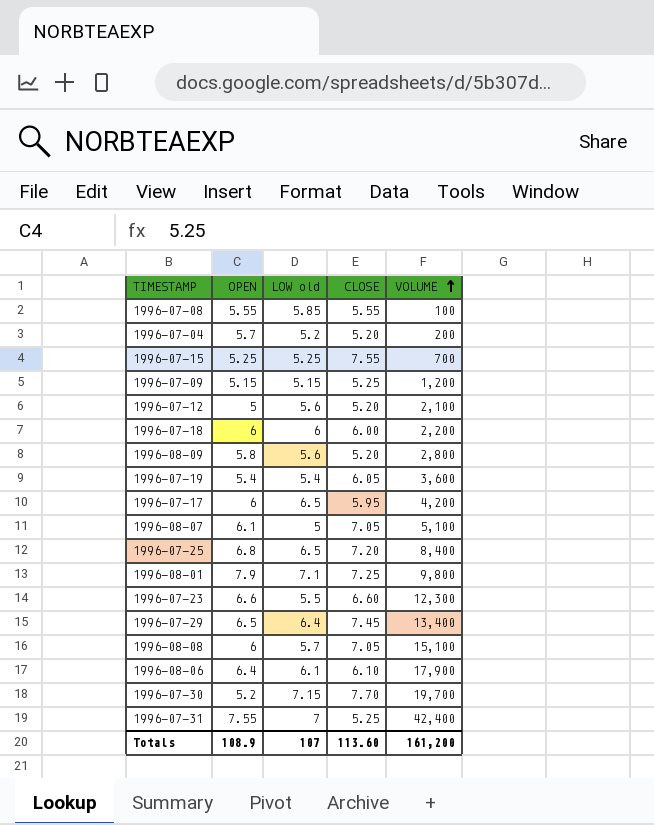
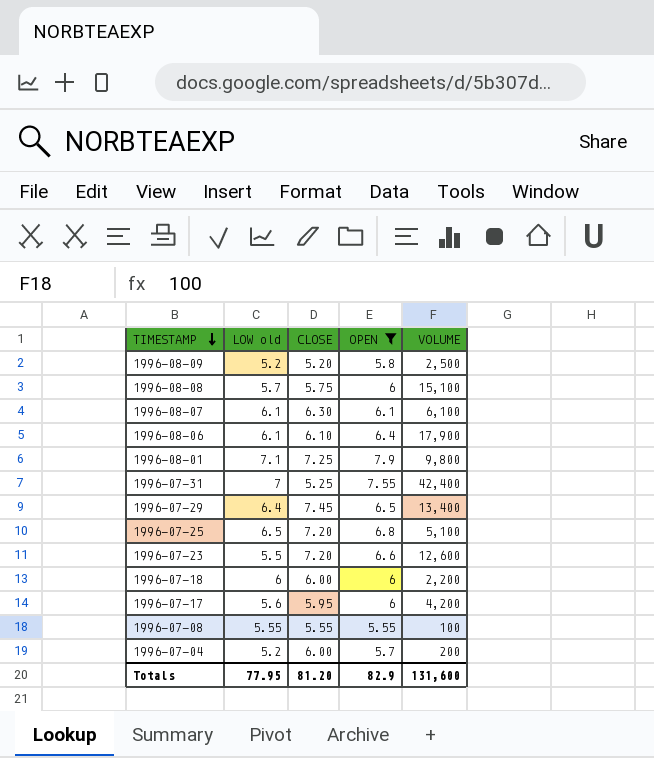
filter: none -> OPEN >= 5.55
row order: VOLUME ascending -> TIMESTAMP descending
column OPEN | position: 2 -> 4
1996-08-09 | LOW old: 5.6 -> 5.2
1996-08-09 | VOLUME: 2,800 -> 2,500
1996-08-08 | CLOSE: 7.05 -> 5.75
1996-08-07 | LOW old: 5 -> 6.1
1996-08-07 | CLOSE: 7.05 -> 6.30
1996-08-07 | VOLUME: 5,100 -> 6,100
1996-07-25 | VOLUME: 8,400 -> 5,100
1996-07-23 | CLOSE: 6.60 -> 7.20
1996-07-23 | VOLUME: 12,300 -> 12,600
1996-07-17 | LOW old: 6.5 -> 5.6
1996-07-08 | LOW old: 5.85 -> 5.55
1996-07-04 | CLOSE: 5.20 -> 6.00
Totals | LOW old: 107 -> 77.95
Totals | CLOSE: 113.60 -> 81.20
Totals | OPEN: 108.9 -> 82.9
Totals | VOLUME: 161,200 -> 131,600

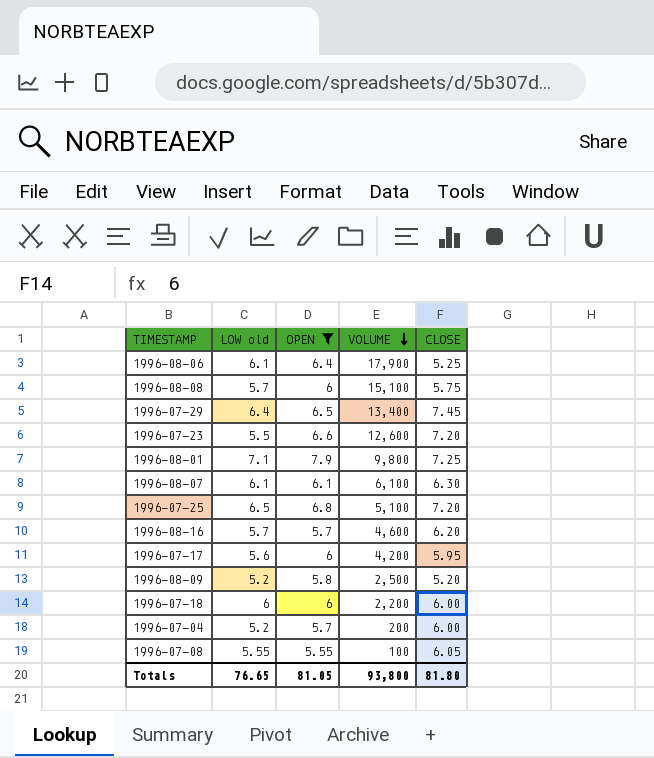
row order: TIMESTAMP descending -> VOLUME descending
column CLOSE | position: 3 -> 5
row 1996-07-31: 7 | 5.25 | 7.55 | 42,400 -> none
1996-08-06 | CLOSE: 6.10 -> 5.25
row 1996-08-16: none -> 5.7 | 5.7 | 4,600 | 6.20
1996-07-08 | CLOSE: 5.55 -> 6.05
Totals | LOW old: 77.95 -> 76.65
Totals | OPEN: 82.9 -> 81.05
Totals | VOLUME: 131,600 -> 93,800
Totals | CLOSE: 81.20 -> 81.80

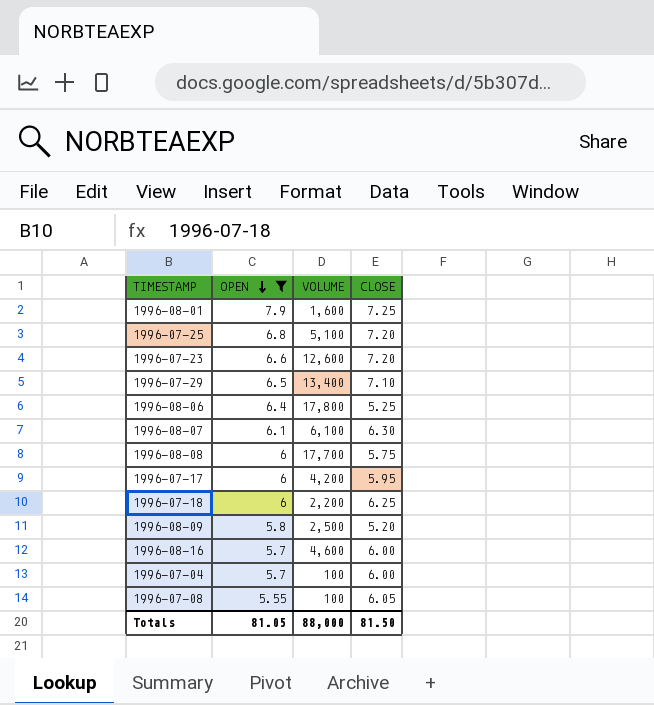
row order: VOLUME descending -> OPEN descending
column LOW old | position: 2 -> none
1996-08-01 | VOLUME: 9,800 -> 1,600
1996-07-29 | CLOSE: 7.45 -> 7.10
1996-08-06 | VOLUME: 17,900 -> 17,800
1996-08-08 | VOLUME: 15,100 -> 17,700
1996-07-18 | CLOSE: 6.00 -> 6.25
1996-08-16 | CLOSE: 6.20 -> 6.00
1996-07-04 | VOLUME: 200 -> 100
Totals | VOLUME: 93,800 -> 88,000
Totals | CLOSE: 81.80 -> 81.50

